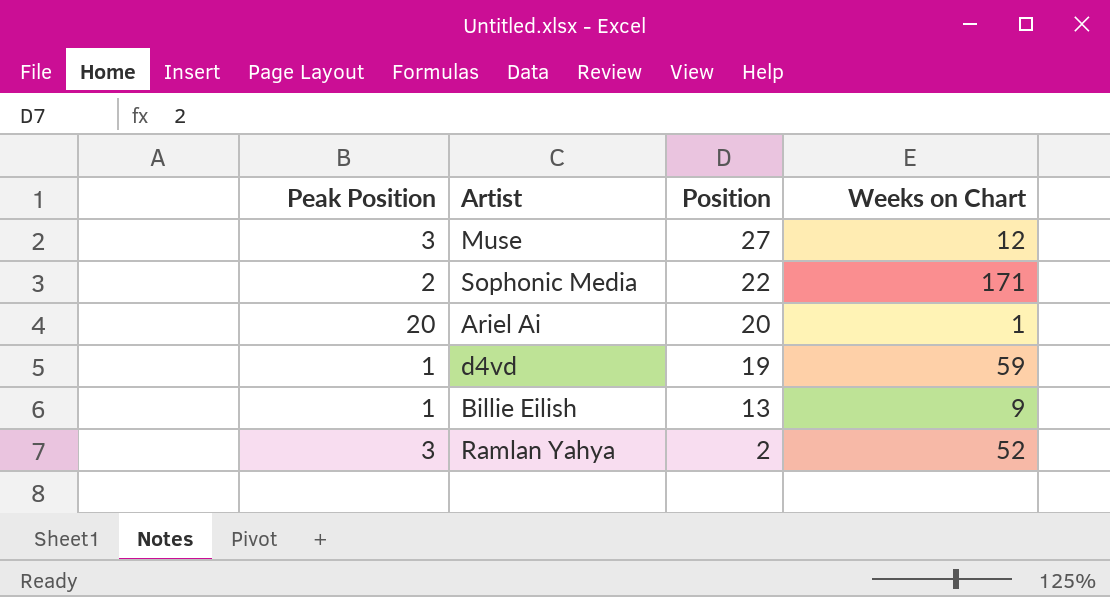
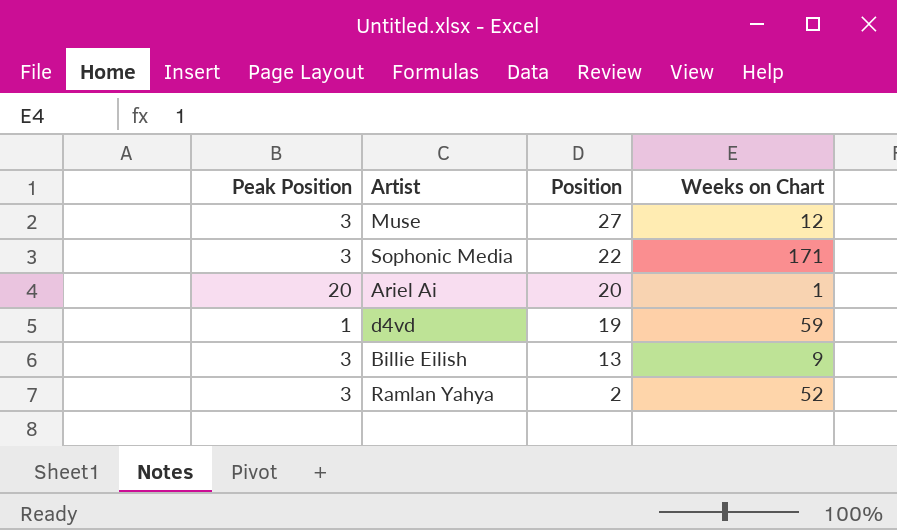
Sophonic Media | Peak Position: 2 -> 3
Billie Eilish | Peak Position: 1 -> 3

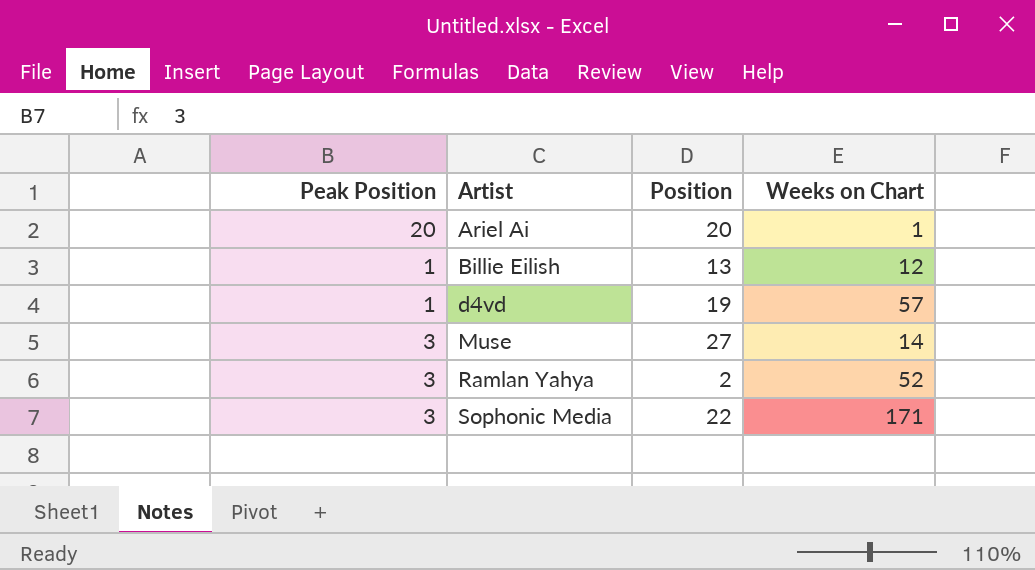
row order: Position descending -> Artist ascending
Billie Eilish | Peak Position: 3 -> 1
Billie Eilish | Weeks on Chart: 9 -> 12
d4vd | Weeks on Chart: 59 -> 57
Muse | Weeks on Chart: 12 -> 14

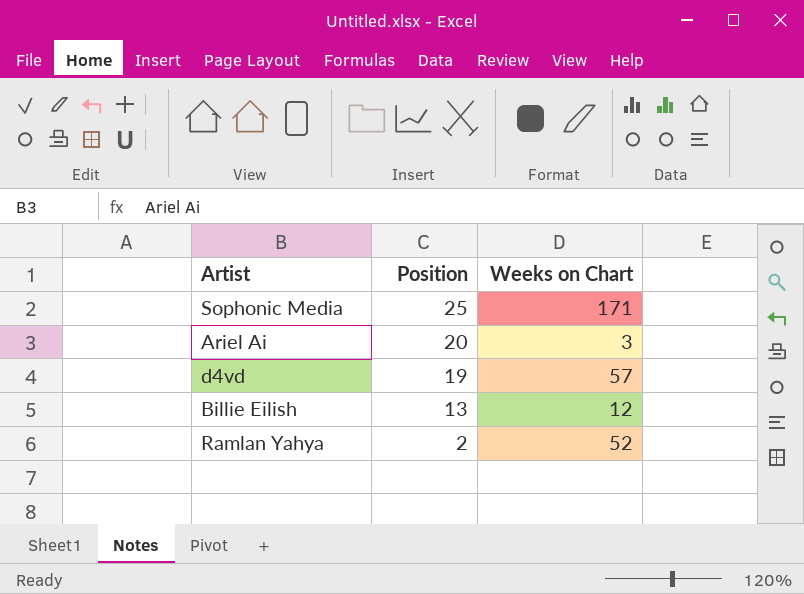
row order: Artist ascending -> Position descending
column Peak Position | position: 1 -> none
row Muse: 3 | 27 | 14 -> none
Sophonic Media | Position: 22 -> 25
Ariel Ai | Weeks on Chart: 1 -> 3

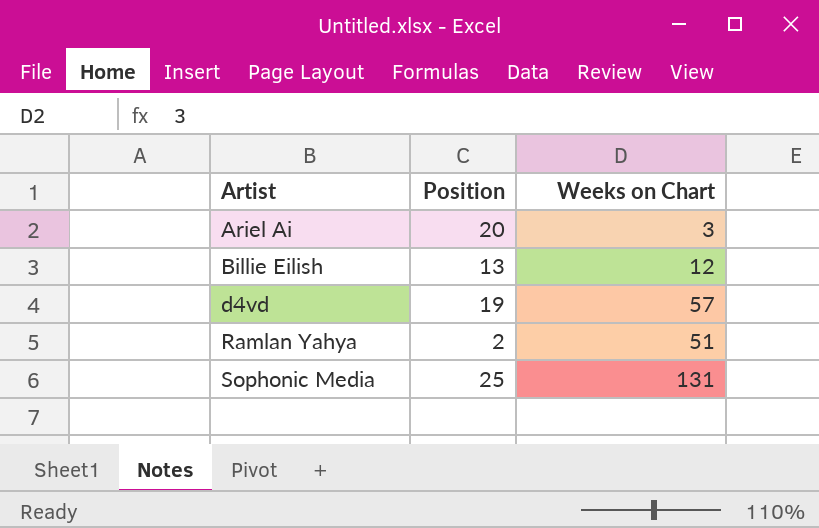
row order: Position descending -> Artist ascending
Ramlan Yahya | Weeks on Chart: 52 -> 51
Sophonic Media | Weeks on Chart: 171 -> 131

